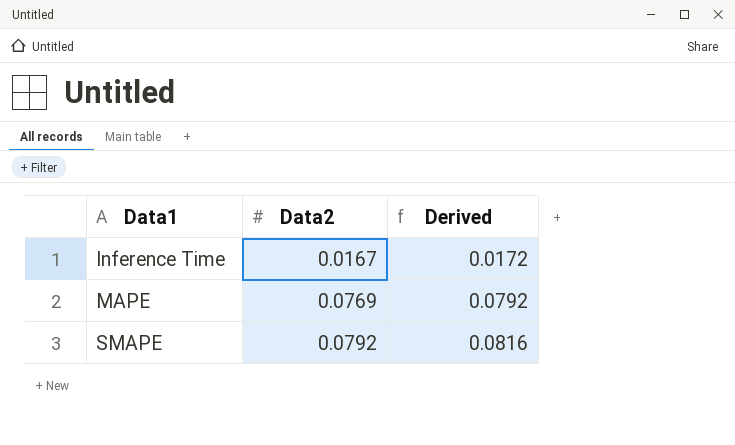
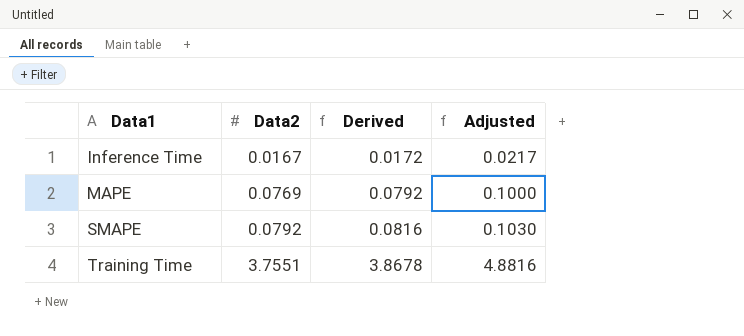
column Adjusted | formula: none -> [Data2] * 1.3
row Training Time: none -> 3.7551 | 3.8678 | 4.8816

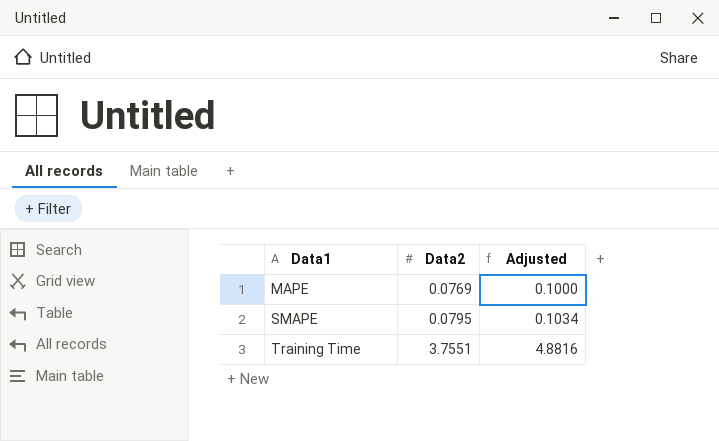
column Derived | formula: [Data2] * 1.03 -> none
row Inference Time: 0.0167 | 0.0172 | 0.0217 -> none
SMAPE | Data2: 0.0792 -> 0.0795
SMAPE | Adjusted: 0.1030 -> 0.1034

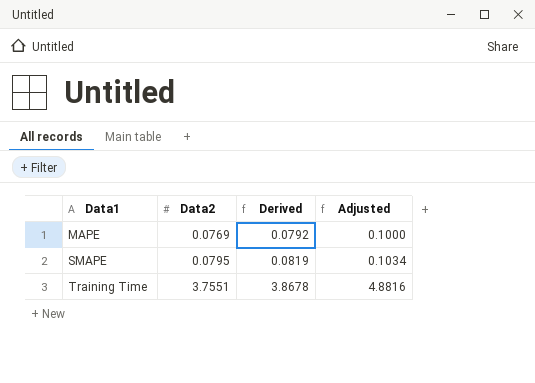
column Derived | formula: none -> [Data2] * 1.03

